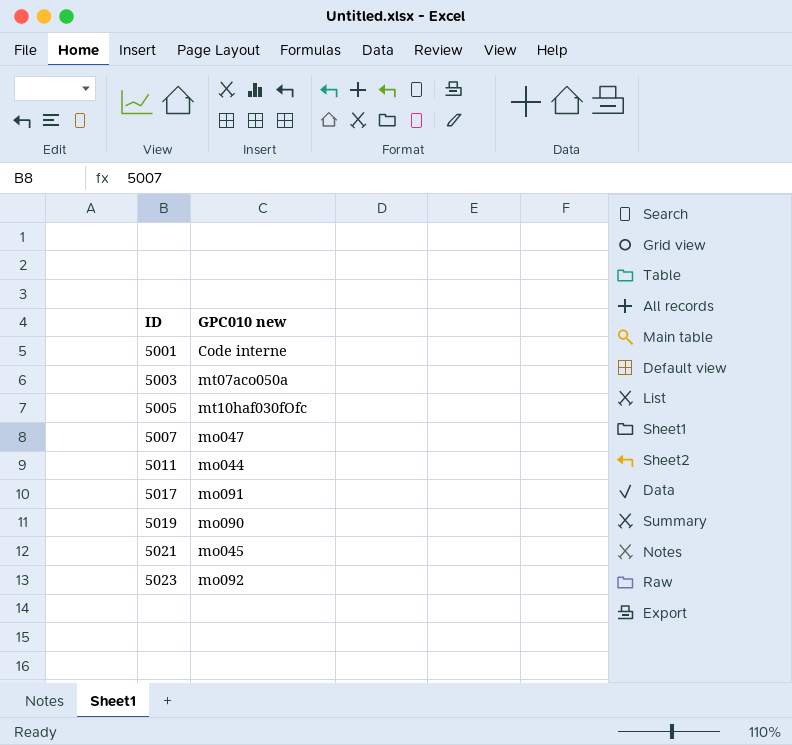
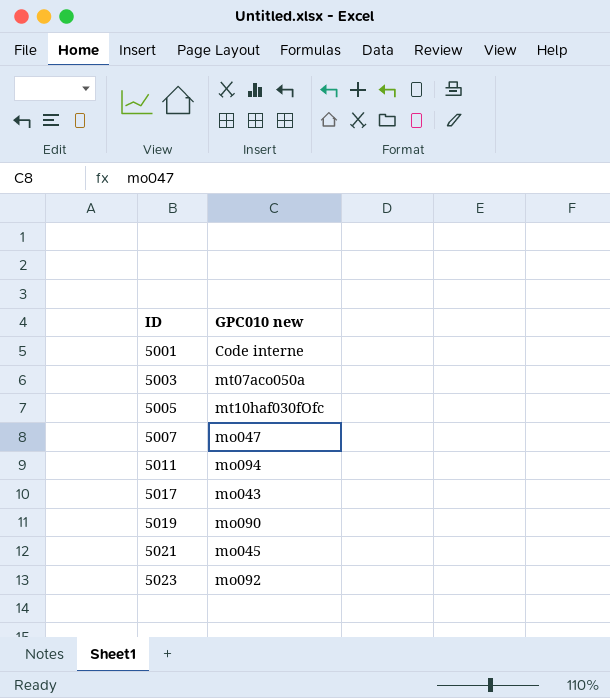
5011 | GPC010 new: mo044 -> mo094
5017 | GPC010 new: mo091 -> mo043

